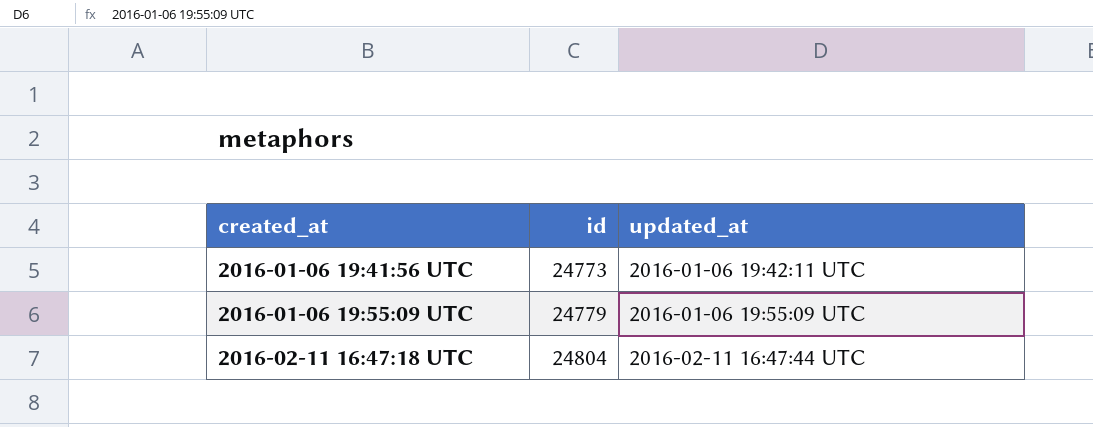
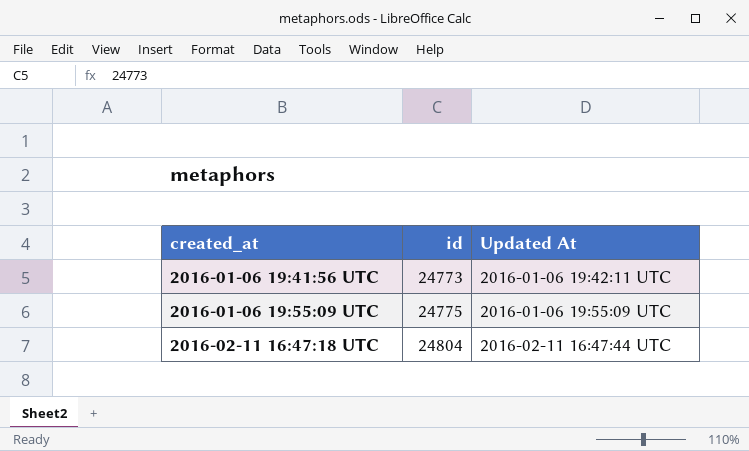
column name: updated_at -> Updated At
2016-01-06 19:55:09 UTC | id: 24779 -> 24775

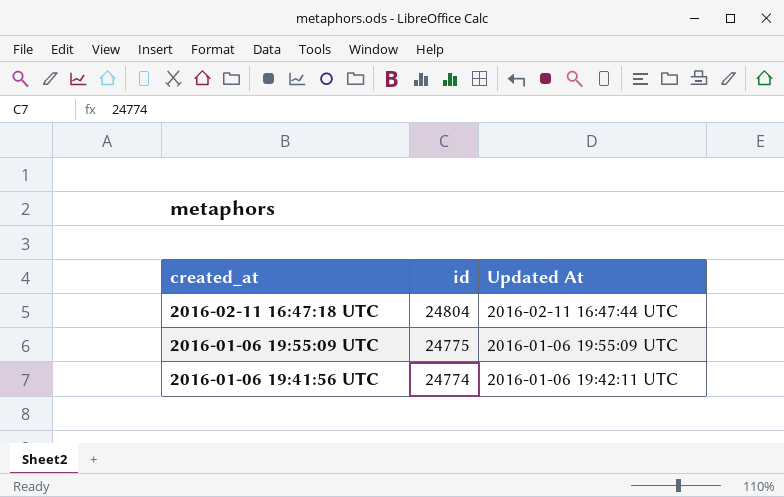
row order: created_at ascending -> created_at descending
2016-01-06 19:41:56 UTC | id: 24773 -> 24774

